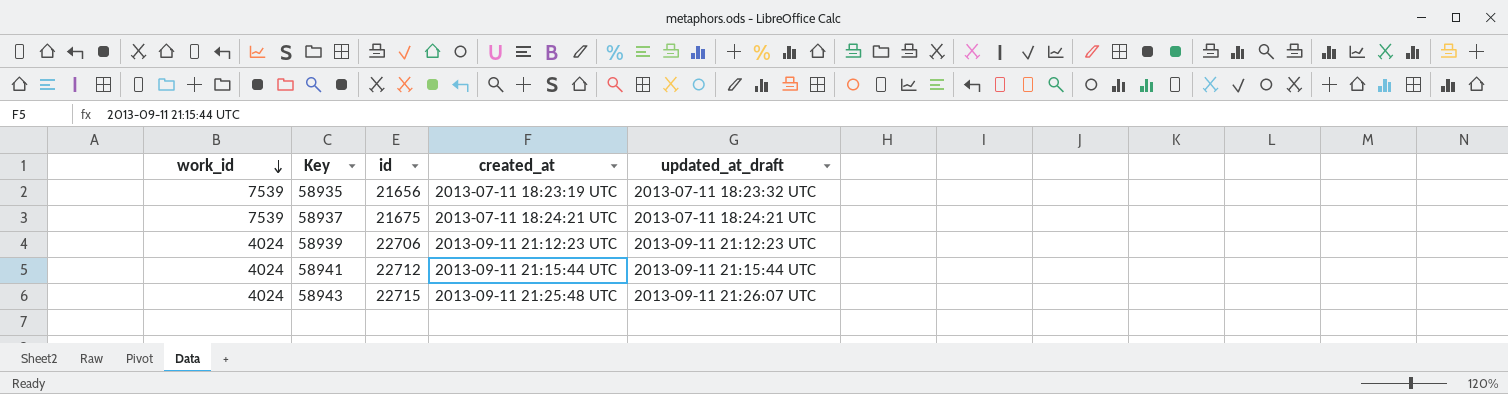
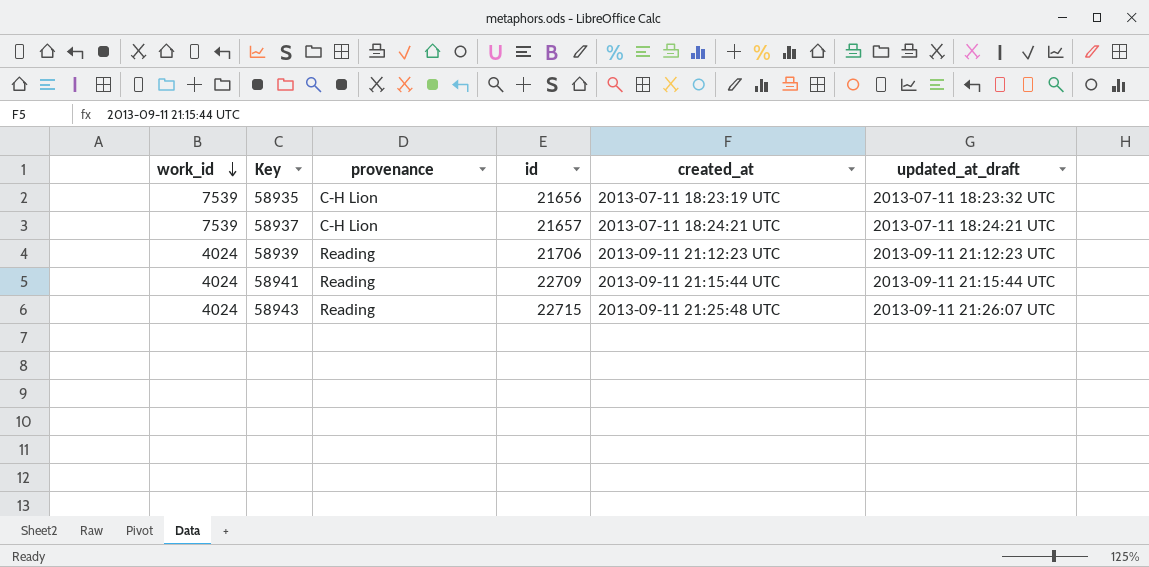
column provenance | position: none -> 3
58937 | id: 21675 -> 21657
58939 | id: 22706 -> 21706
58941 | id: 22712 -> 22709

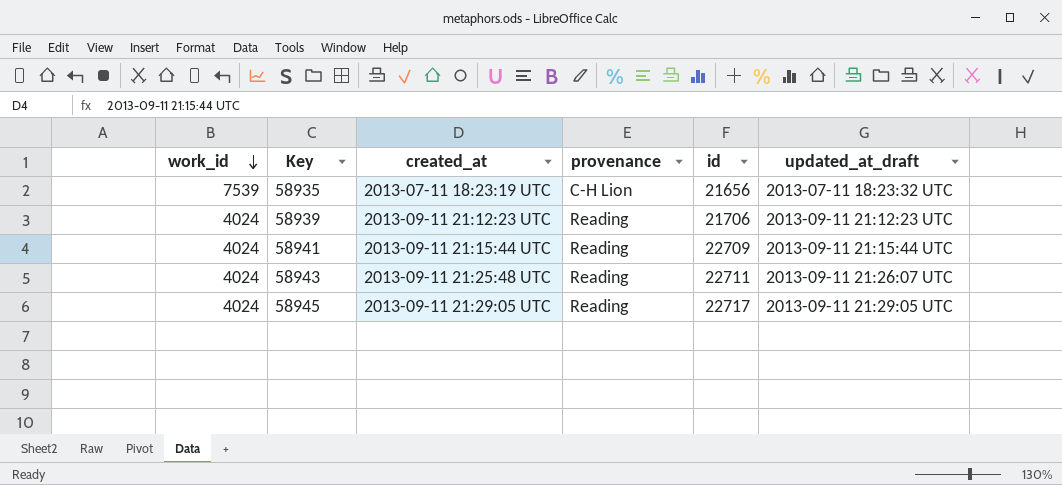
column created_at | position: 5 -> 3
row 58937: 7539 | C-H Lion | 21657 | 2013-07-11 18:24:21 UTC | 2013-07-11 18:24:21 UTC -> none
58943 | id: 22715 -> 22711
row 58945: none -> 4024 | 2013-09-11 21:29:05 UTC | Reading | 22717 | 2013-09-11 21:29:05 UTC

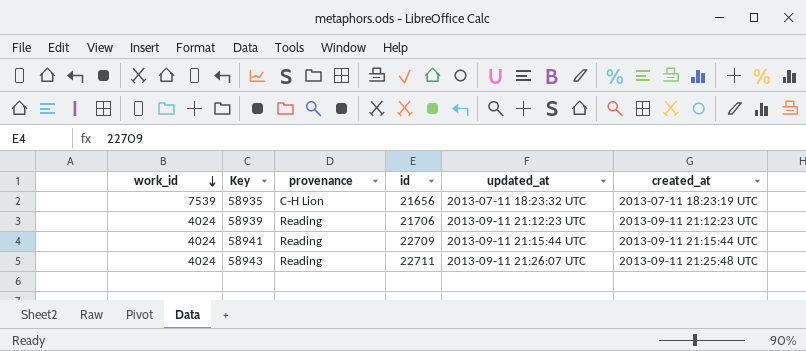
column name: updated_at_draft -> updated_at
column created_at | position: 3 -> 6
row 58945: 4024 | 2013-09-11 21:29:05 UTC | Reading | 22717 | 2013-09-11 21:29:05 UTC -> none

